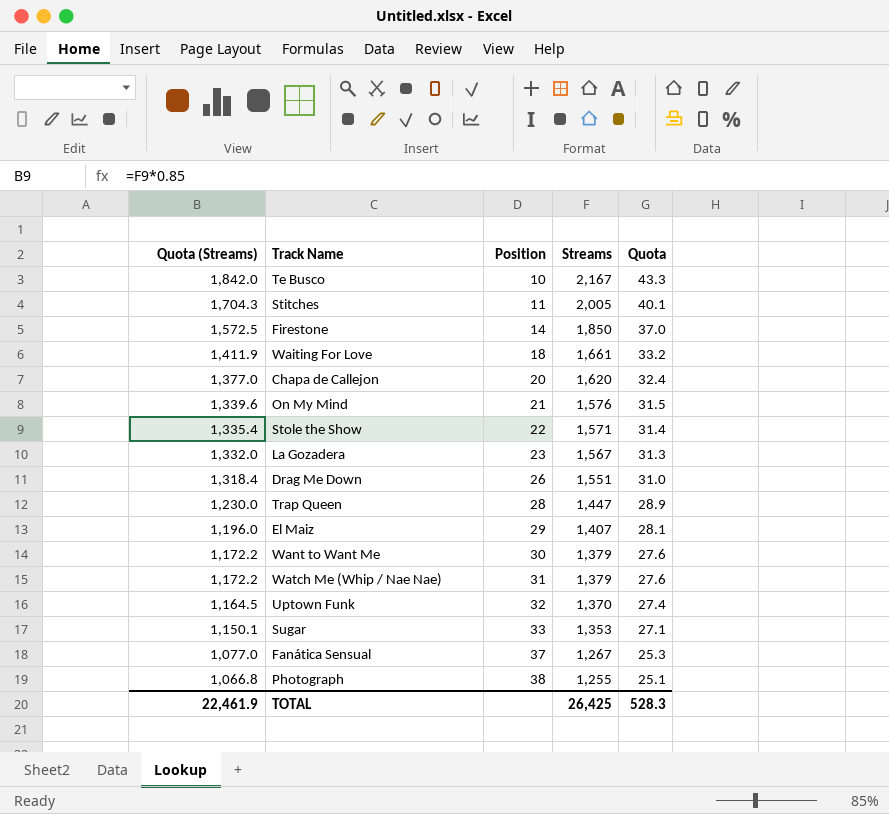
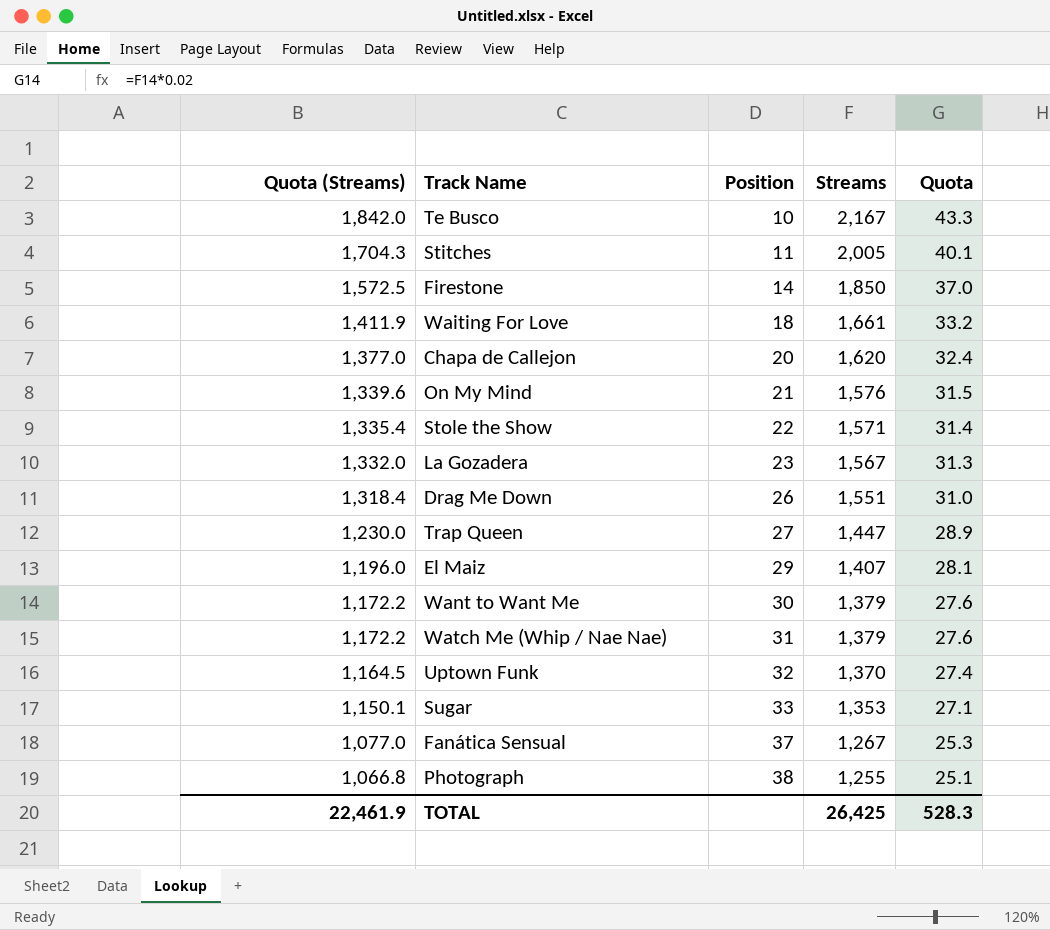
Trap Queen | Position: 28 -> 27

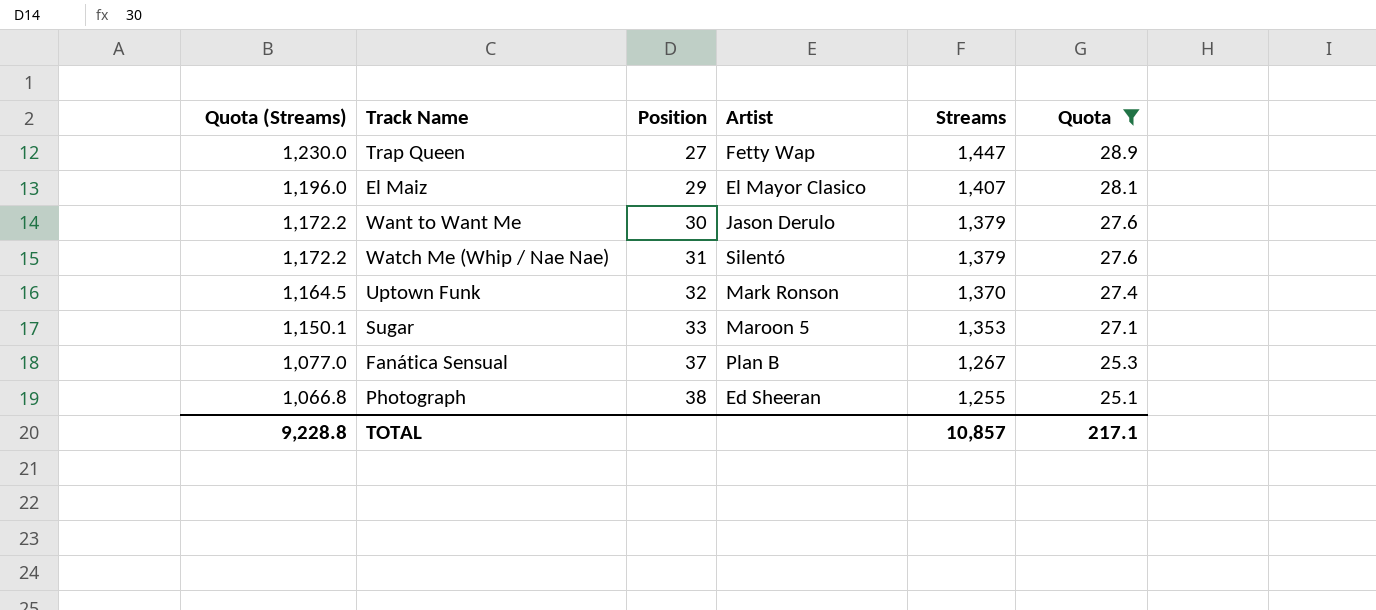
filter: none -> Quota <= 28.9
column Artist | position: none -> 4
TOTAL | Quota (Streams): 22,461.9 -> 9,228.8
TOTAL | Streams: 26,425 -> 10,857
TOTAL | Quota: 528.3 -> 217.1

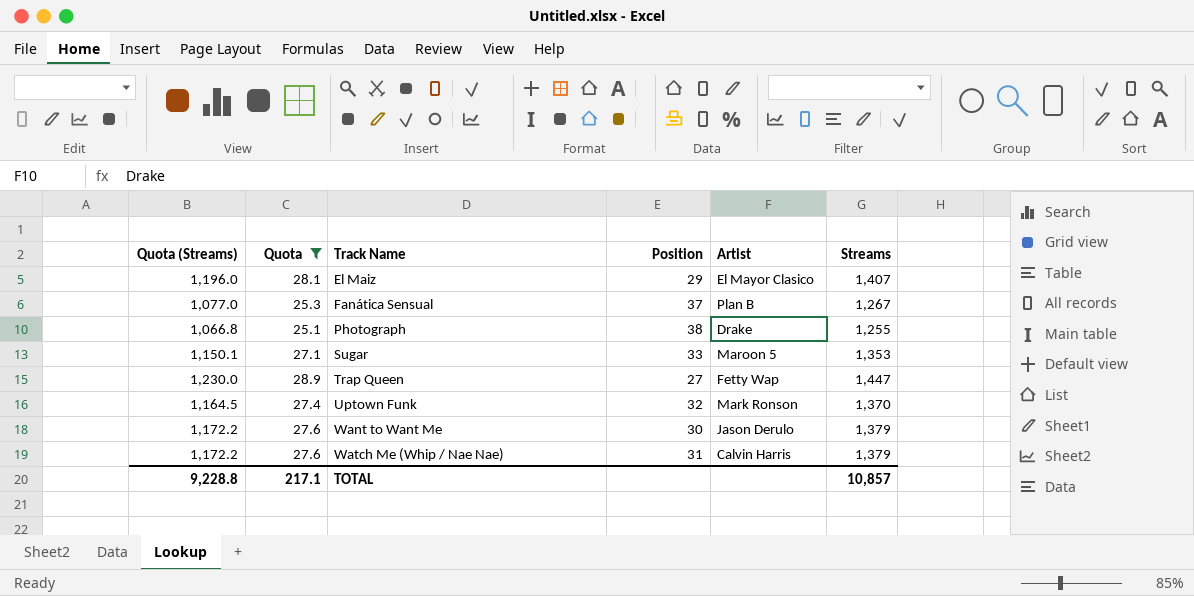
row order: Quota (Streams) descending -> Track Name ascending
column Quota | position: 6 -> 2
Photograph | Artist: Ed Sheeran -> Drake
Watch Me (Whip / Nae Nae) | Artist: Silentó -> Calvin Harris

